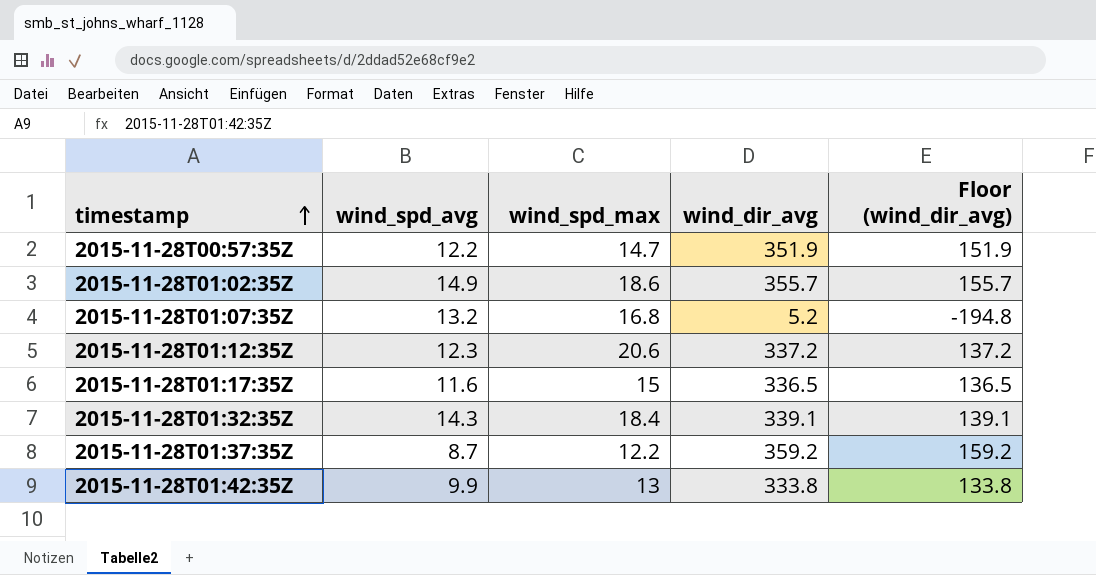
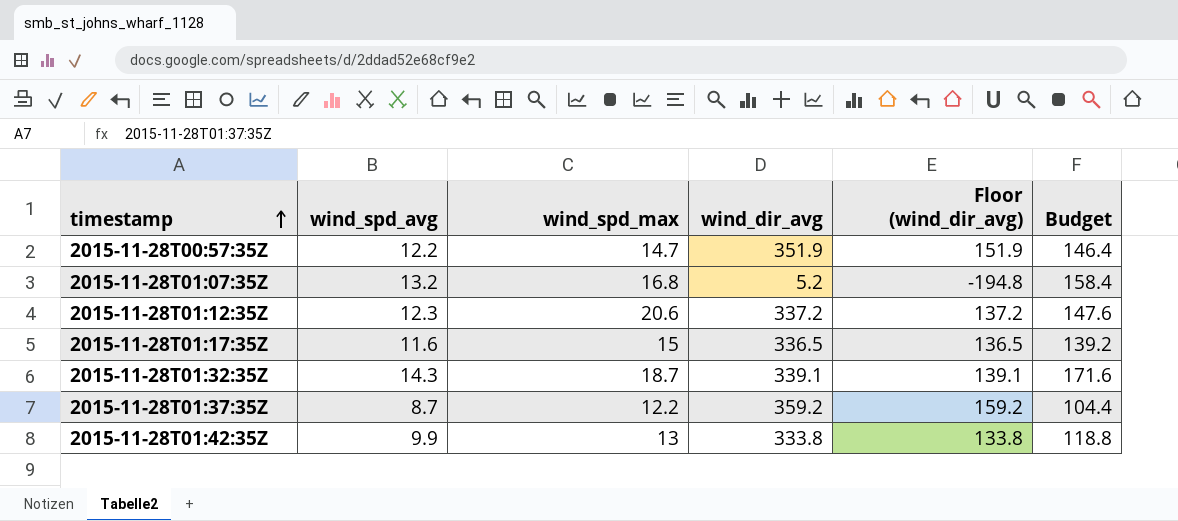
column Budget | formula: none -> [wind_spd_avg] * 12
row 2015-11-28T01:02:35Z: 14.9 | 18.6 | 355.7 | 155.7 -> none
2015-11-28T01:32:35Z | wind_spd_max: 18.4 -> 18.7

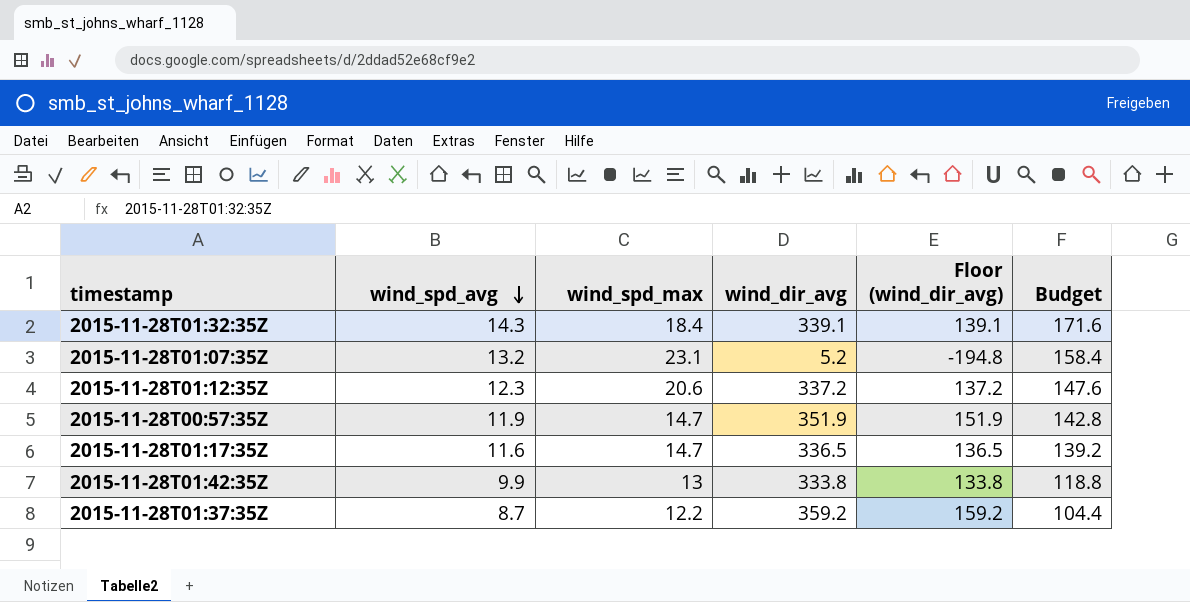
row order: timestamp ascending -> wind_spd_avg descending
2015-11-28T01:32:35Z | wind_spd_max: 18.7 -> 18.4
2015-11-28T01:07:35Z | wind_spd_max: 16.8 -> 23.1
2015-11-28T00:57:35Z | wind_spd_avg: 12.2 -> 11.9
2015-11-28T00:57:35Z | Budget: 146.4 -> 142.8
2015-11-28T01:17:35Z | wind_spd_max: 15 -> 14.7

